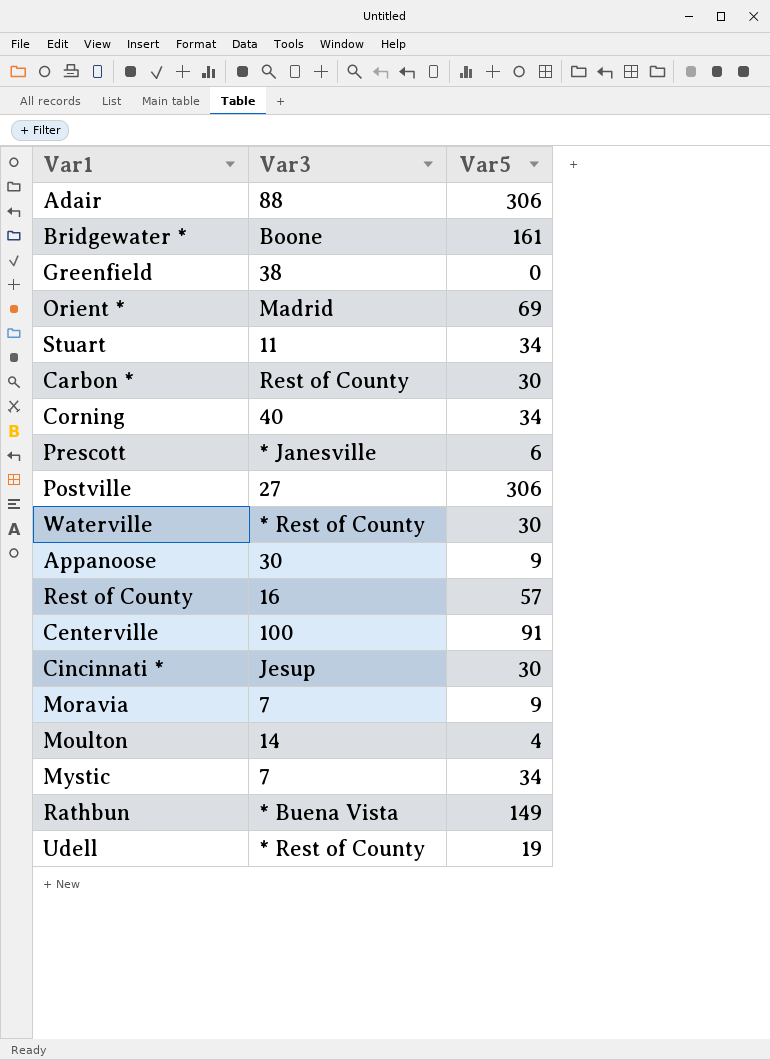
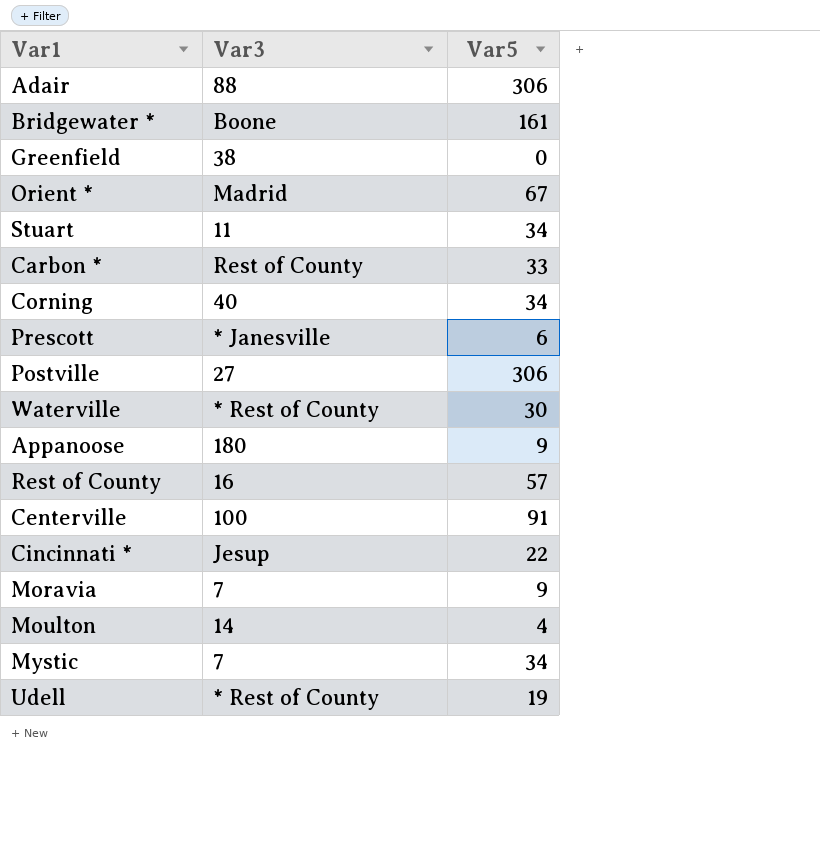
row Rathbun: * Buena Vista | 149 -> none
Orient * | Var5: 69 -> 67
Carbon * | Var5: 30 -> 33
Appanoose | Var3: 30 -> 180
Cincinnati * | Var5: 30 -> 22

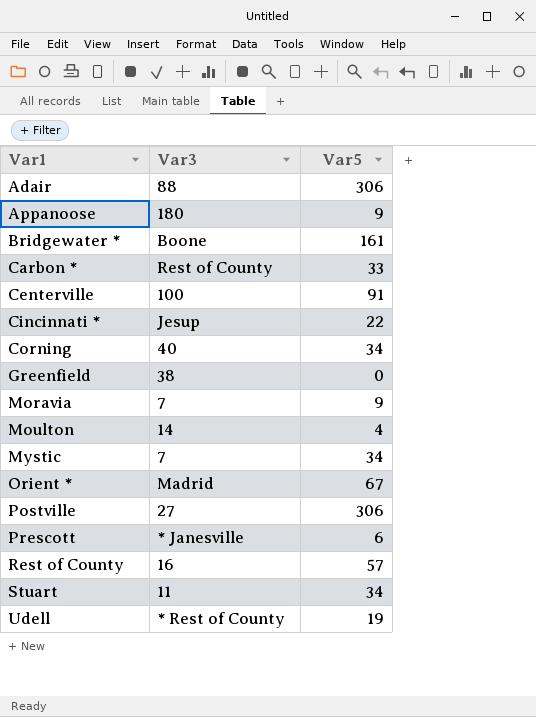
row order: none -> Var1 ascending
row Waterville: * Rest of County | 30 -> none

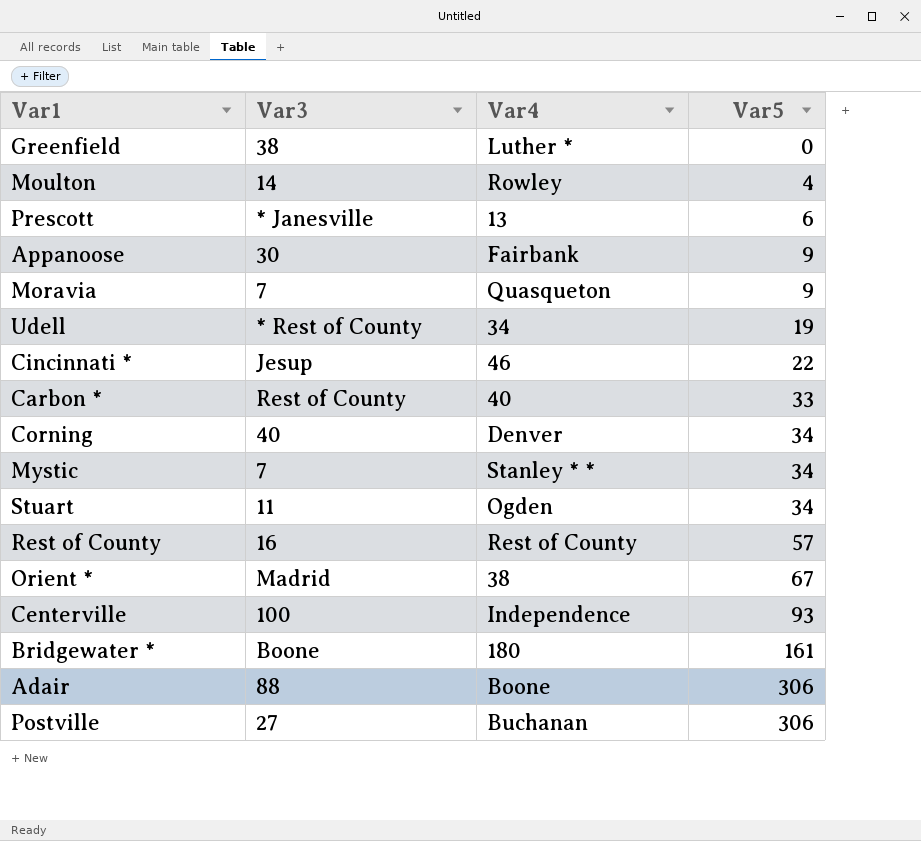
row order: Var1 ascending -> Var5 ascending
column Var4 | position: none -> 3
Appanoose | Var3: 180 -> 30
Centerville | Var5: 91 -> 93

